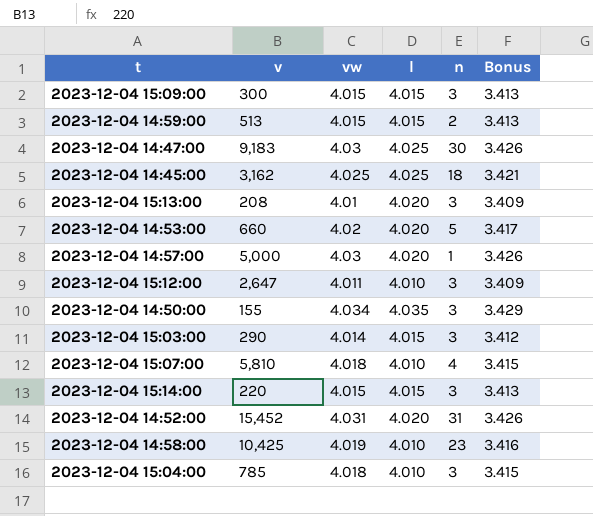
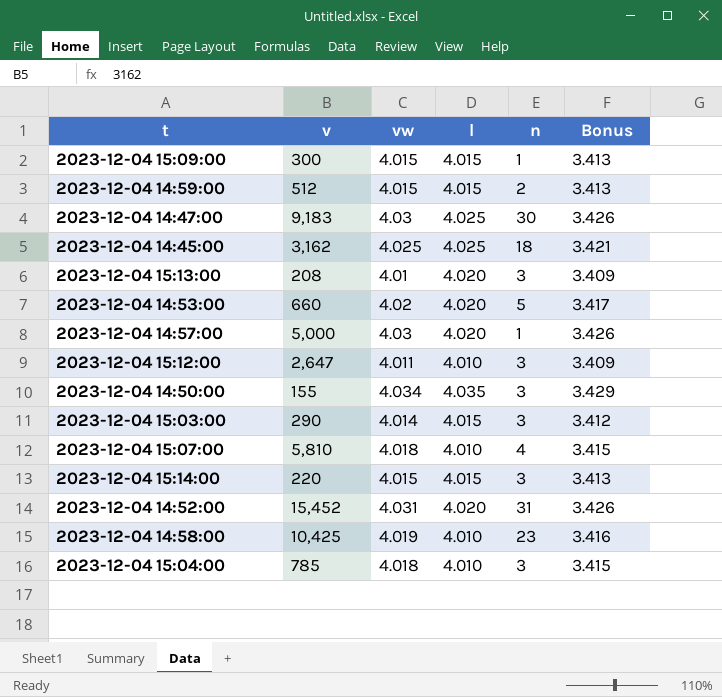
2023-12-04 15:09:00 | n: 3 -> 1
2023-12-04 14:59:00 | v: 513 -> 512

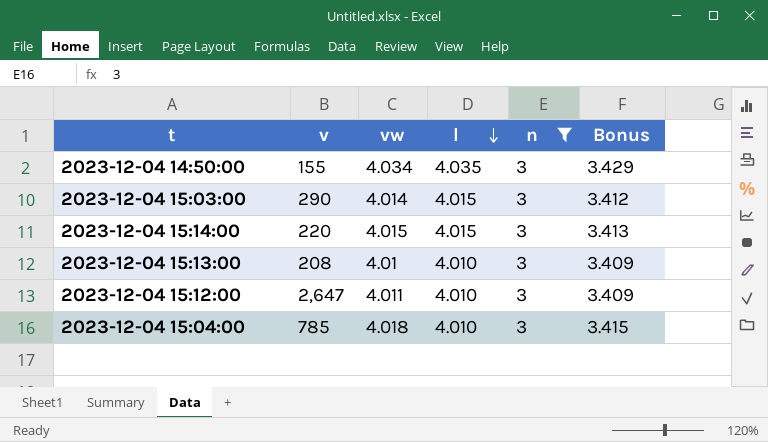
filter: none -> n = 3
row order: none -> l descending
2023-12-04 15:13:00 | l: 4.020 -> 4.010

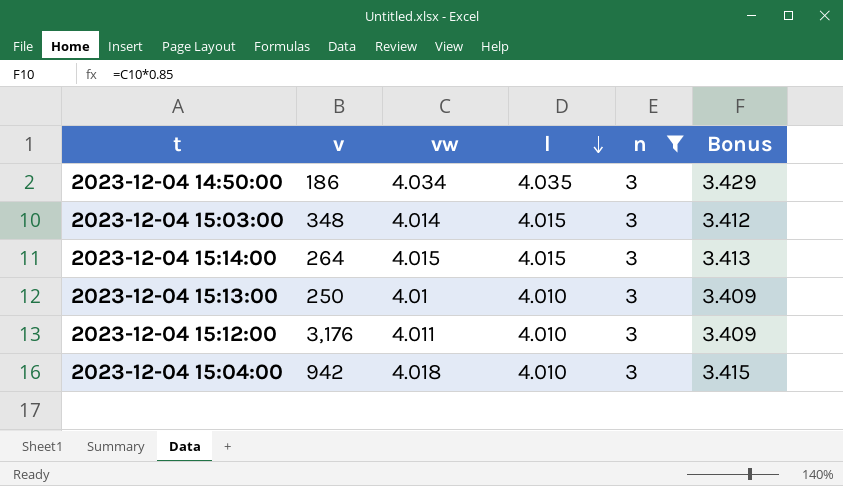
2023-12-04 14:50:00 | v: 155 -> 186
2023-12-04 15:03:00 | v: 290 -> 348
2023-12-04 15:14:00 | v: 220 -> 264
2023-12-04 15:13:00 | v: 208 -> 250
2023-12-04 15:12:00 | v: 2,647 -> 3,176
2023-12-04 15:04:00 | v: 785 -> 942

